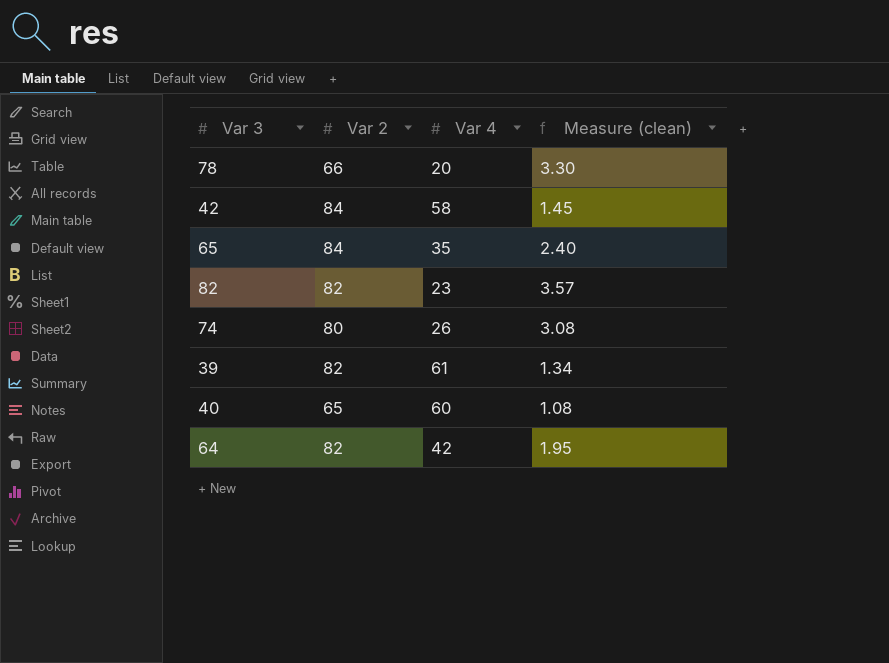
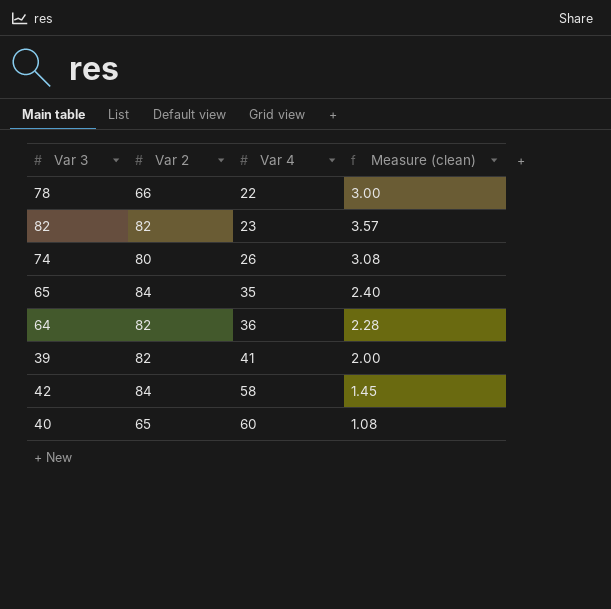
row order: none -> Var 4 ascending
78 | Var 4: 20 -> 22
78 | Measure (clean): 3.30 -> 3.00
64 | Var 4: 42 -> 36
64 | Measure (clean): 1.95 -> 2.28
39 | Var 4: 61 -> 41
39 | Measure (clean): 1.34 -> 2.00

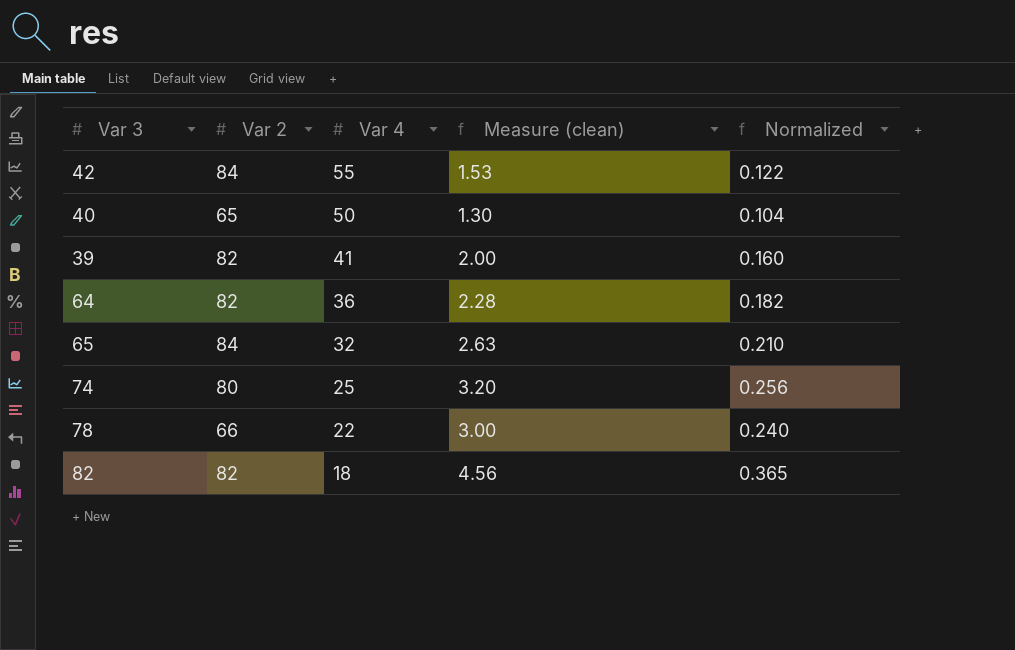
row order: Var 4 ascending -> Var 4 descending
column Normalized | formula: none -> [Measure (clean)] * 0.08
42 | Var 4: 58 -> 55
42 | Measure (clean): 1.45 -> 1.53
40 | Var 4: 60 -> 50
40 | Measure (clean): 1.08 -> 1.30
65 | Var 4: 35 -> 32
65 | Measure (clean): 2.40 -> 2.63
74 | Var 4: 26 -> 25
74 | Measure (clean): 3.08 -> 3.20
82 | Var 4: 23 -> 18
82 | Measure (clean): 3.57 -> 4.56

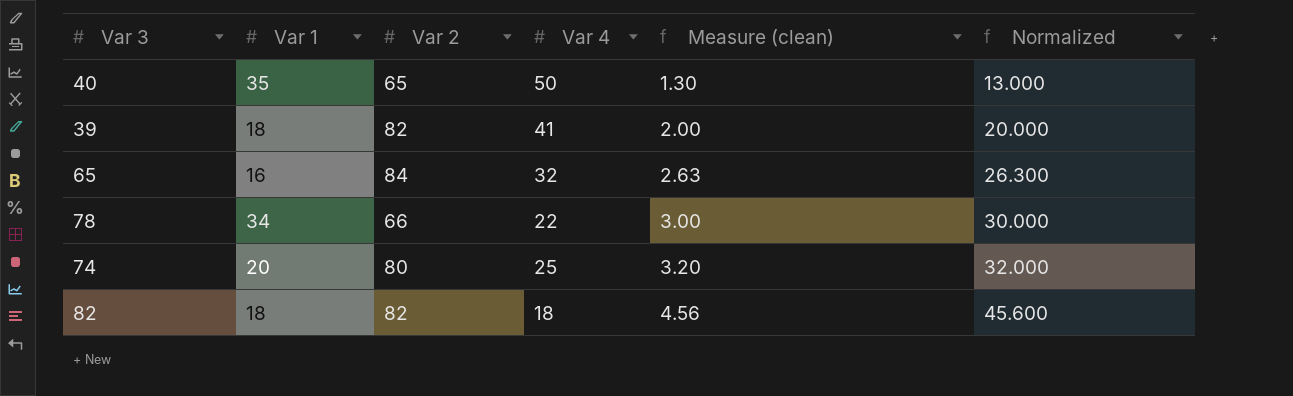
row order: Var 4 descending -> Measure (clean) ascending
column Var 1 | position: none -> 2
column Normalized | formula: [Measure (clean)] * 0.08 -> [Measure (clean)] * 10
row 42: 84 | 55 | 1.53 | 0.122 -> none
row 64: 82 | 36 | 2.28 | 0.182 -> none

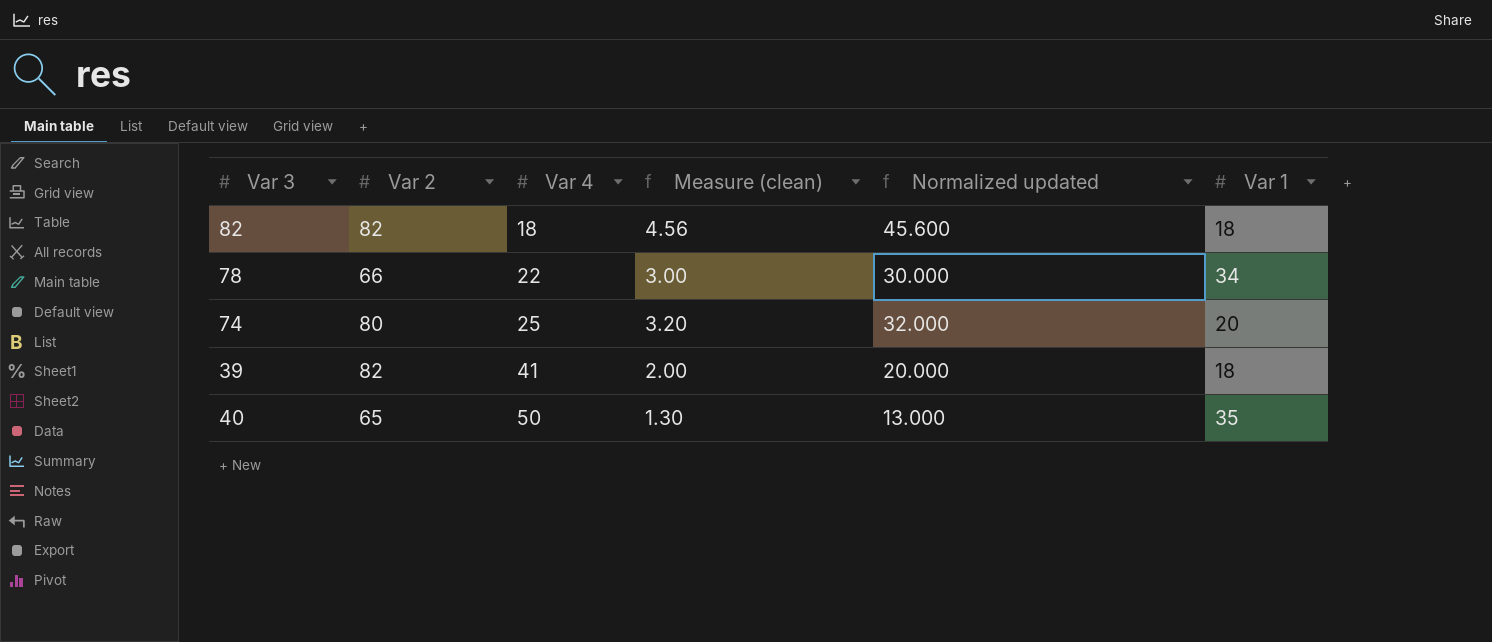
row order: Measure (clean) ascending -> Var 4 ascending
column name: Normalized -> Normalized updated
column Var 1 | position: 2 -> 6
row 65: 16 | 84 | 32 | 2.63 | 26.300 -> none

